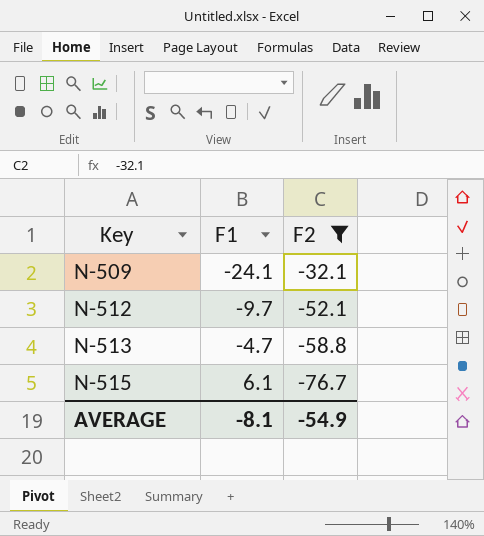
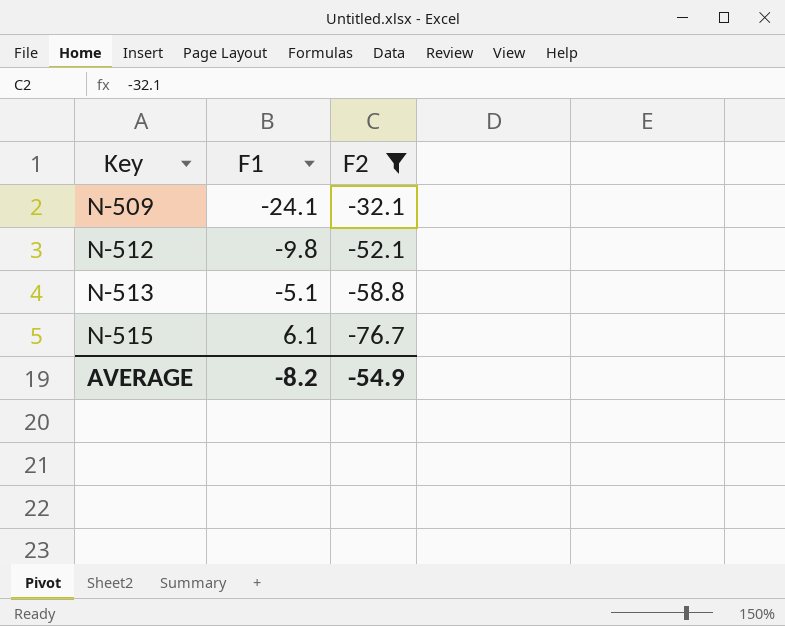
N-512 | F1: -9.7 -> -9.8
N-513 | F1: -4.7 -> -5.1
AVERAGE | F1: -8.1 -> -8.2

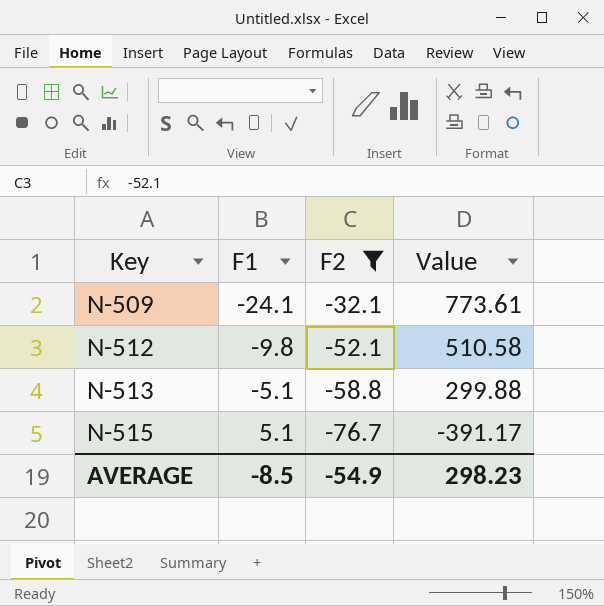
column Value | formula: none -> [F1] * [F2]
N-515 | F1: 6.1 -> 5.1
AVERAGE | F1: -8.2 -> -8.5

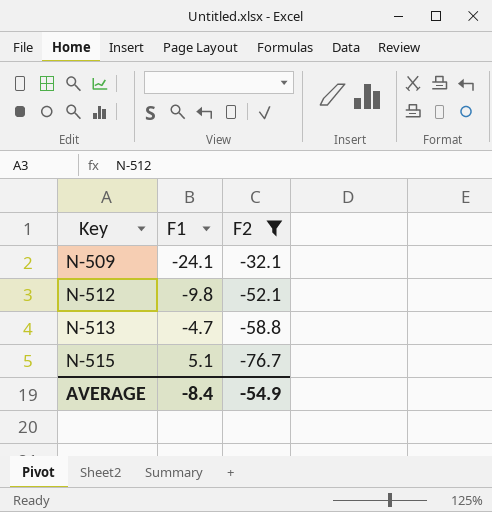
column Value | formula: [F1] * [F2] -> none
N-513 | F1: -5.1 -> -4.7
AVERAGE | F1: -8.5 -> -8.4

